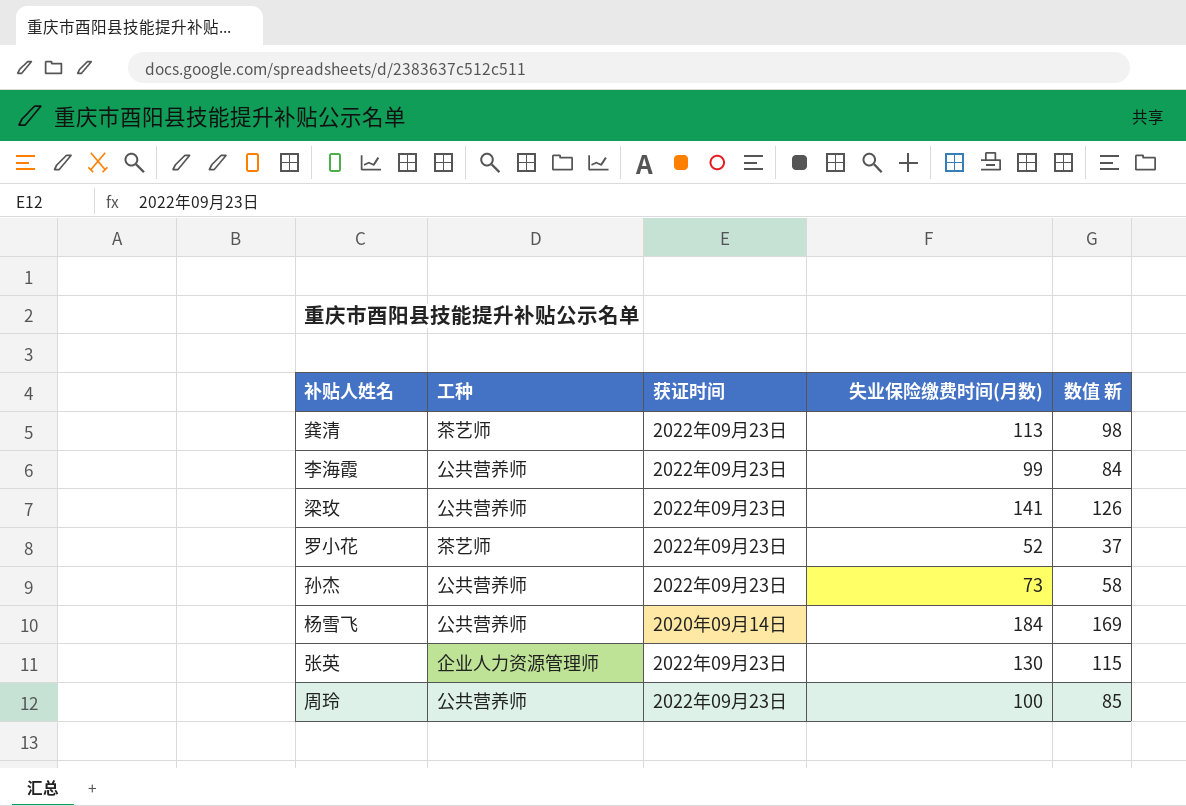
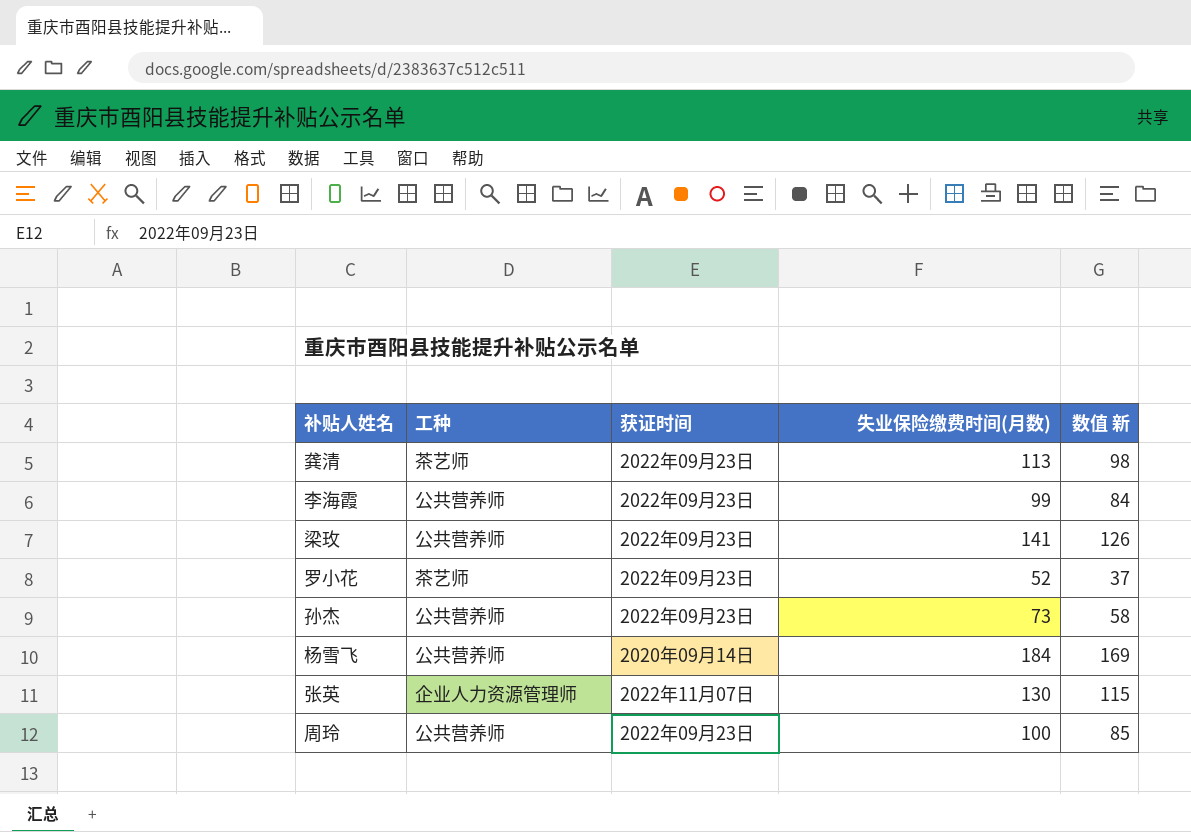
张英 | 获证时间: 2022年09月23日 -> 2022年11月07日

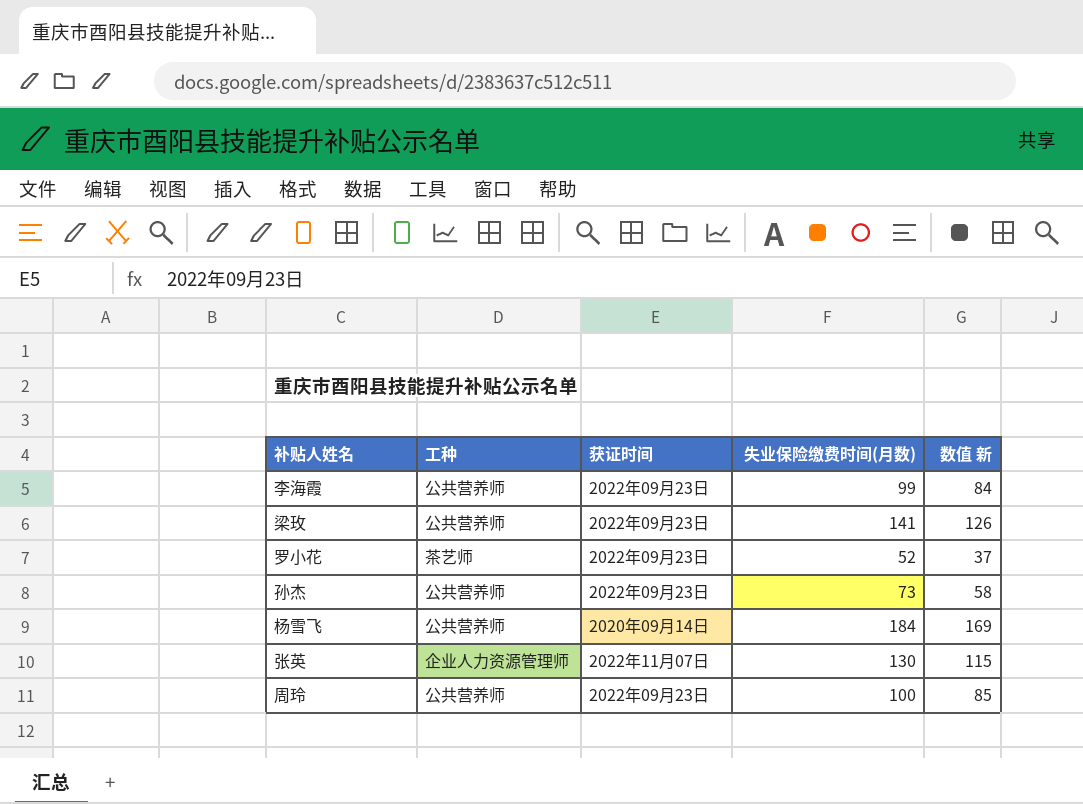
row 龚清: 茶艺师 | 2022年09月23日 | 113 | 98 -> none

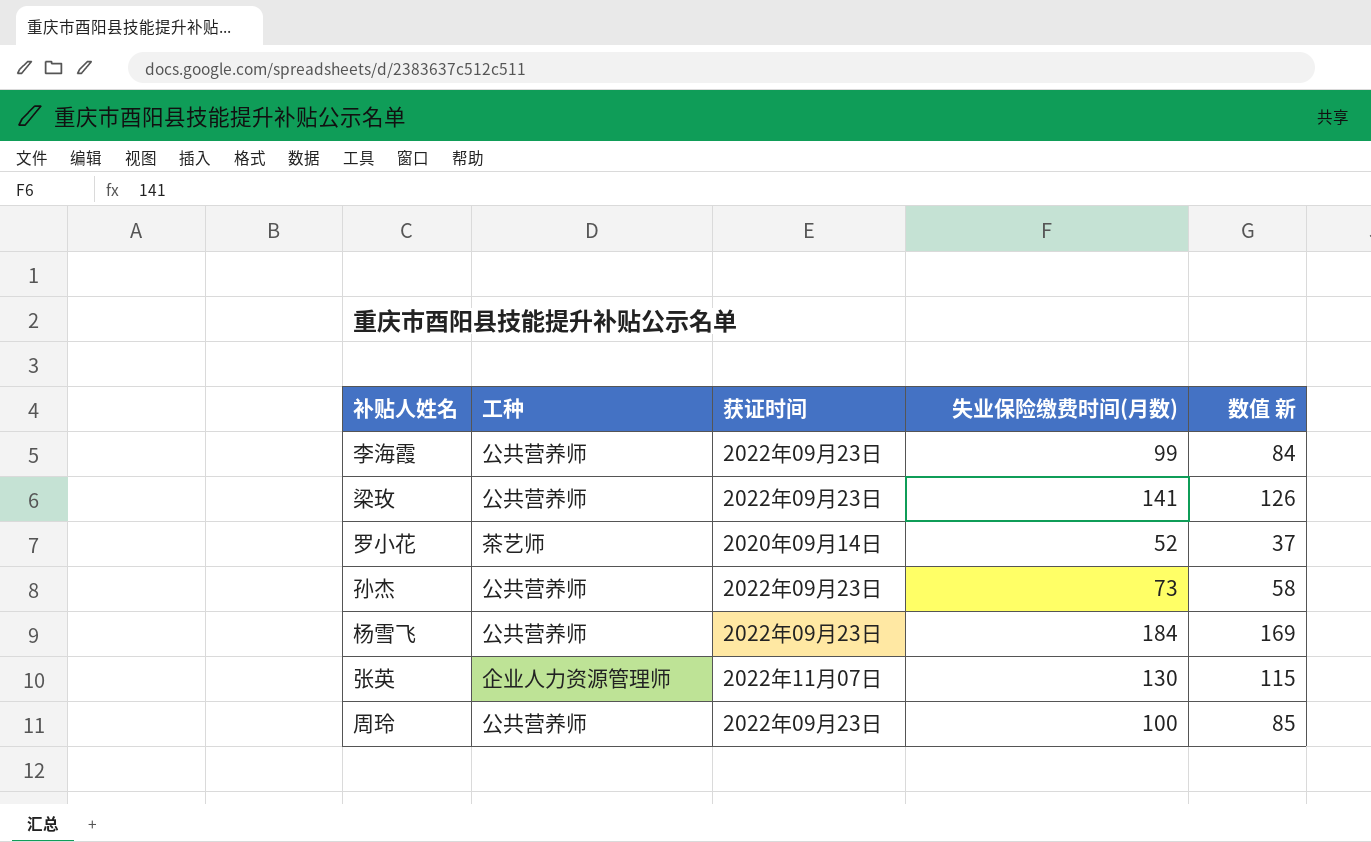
罗小花 | 获证时间: 2022年09月23日 -> 2020年09月14日
杨雪飞 | 获证时间: 2020年09月14日 -> 2022年09月23日

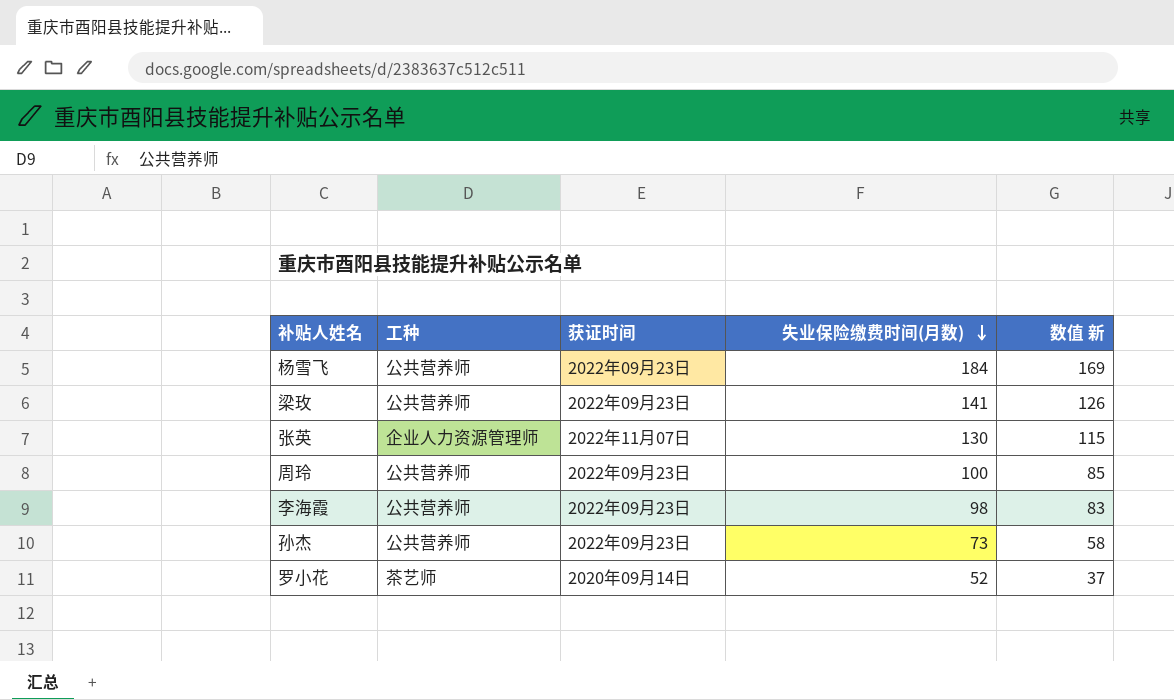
row order: none -> 失业保险缴费时间(月数) descending
李海霞 | 失业保险缴费时间(月数): 99 -> 98
李海霞 | 数值 新: 84 -> 83

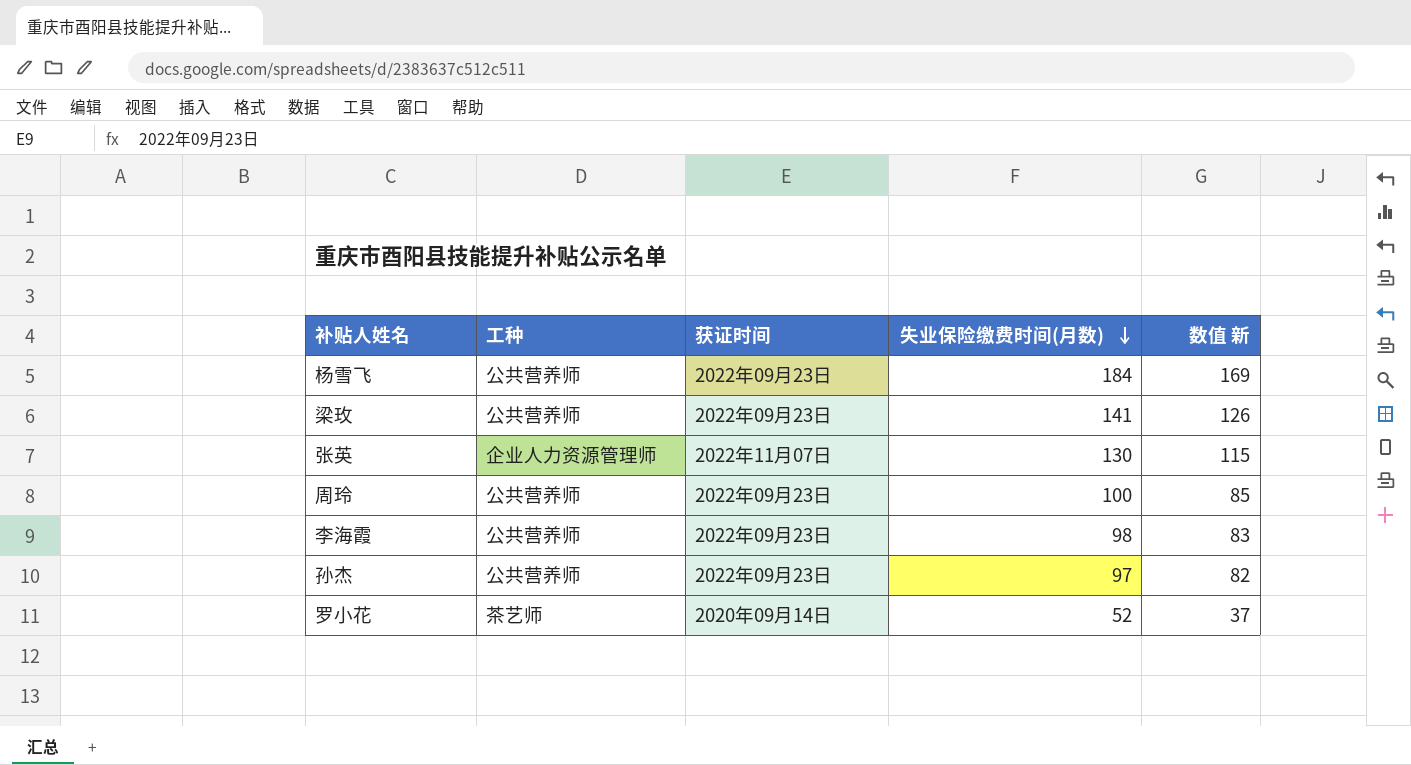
孙杰 | 失业保险缴费时间(月数): 73 -> 97
孙杰 | 数值 新: 58 -> 82

